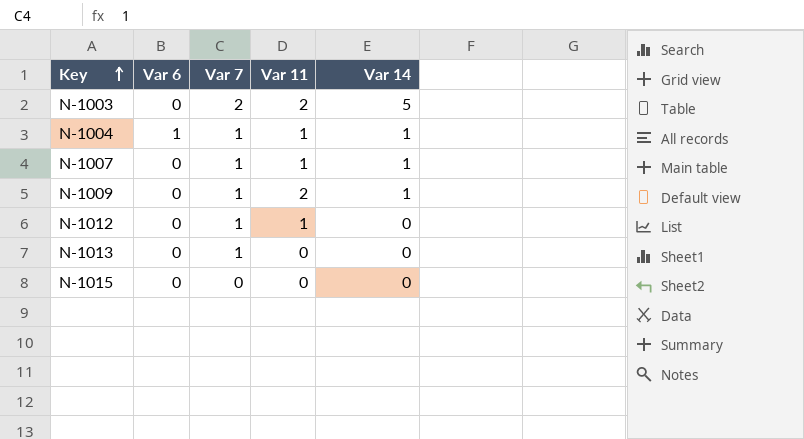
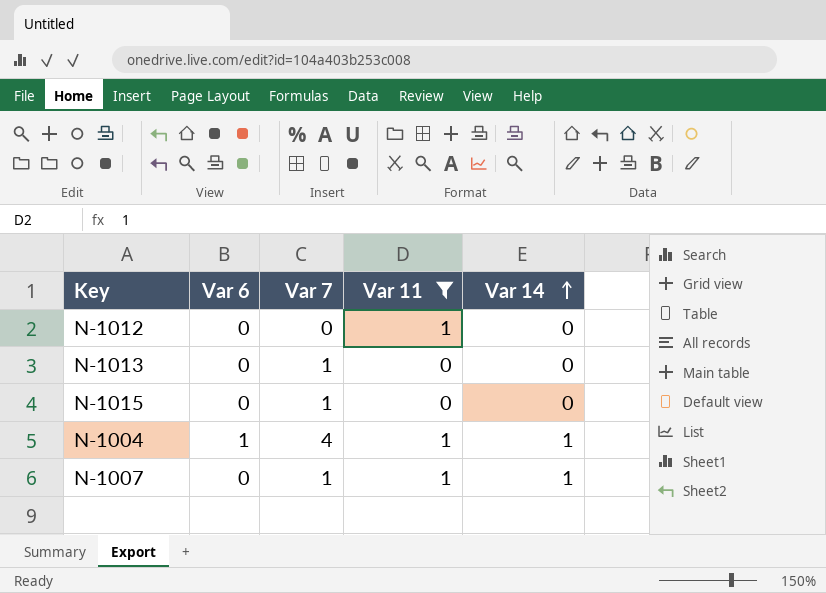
filter: none -> Var 11 != 2
row order: Key ascending -> Var 14 ascending
N-1012 | Var 7: 1 -> 0
N-1015 | Var 7: 0 -> 1
N-1004 | Var 7: 1 -> 4

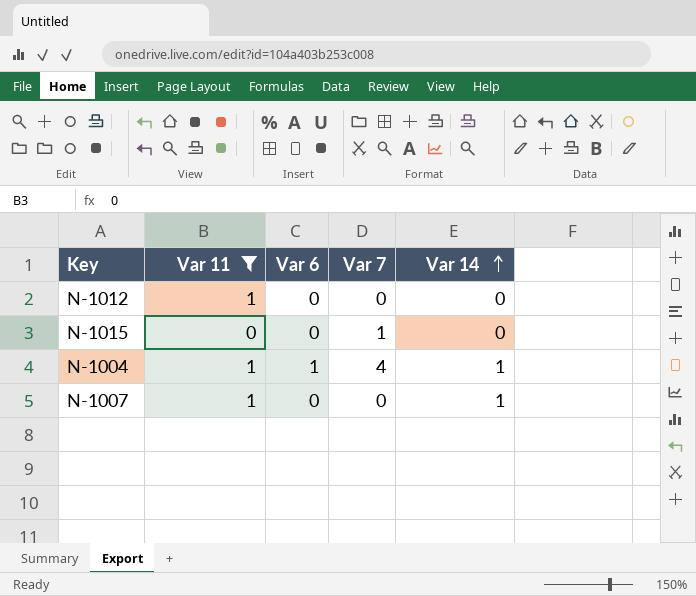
column Var 11 | position: 4 -> 2
row N-1013: 0 | 1 | 0 | 0 -> none
N-1007 | Var 7: 1 -> 0

